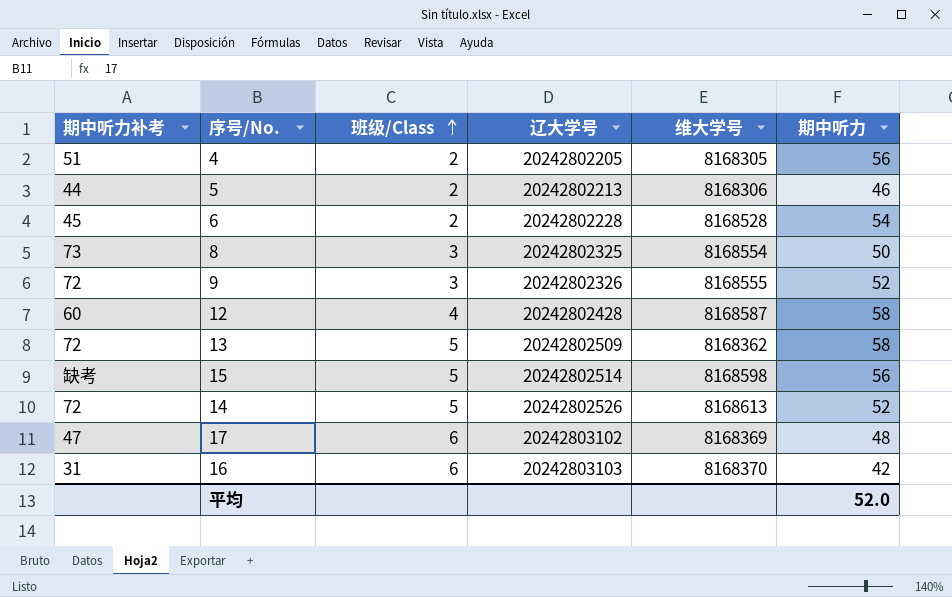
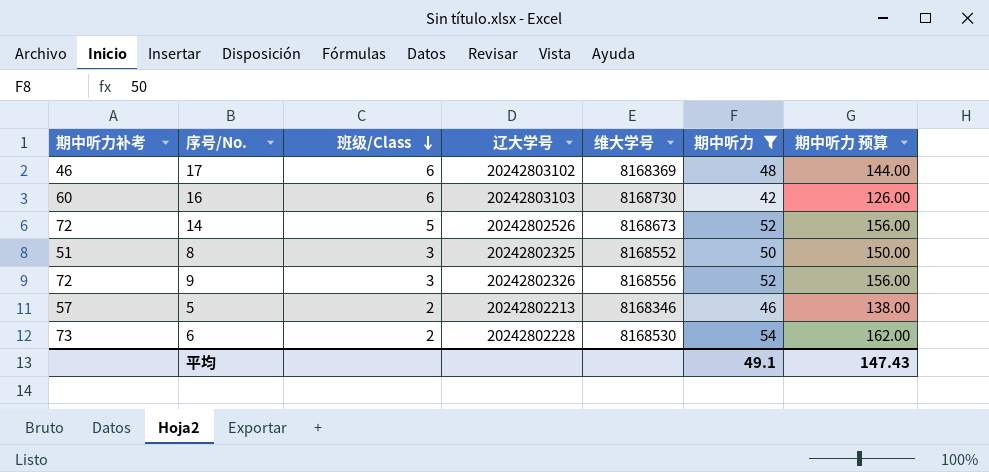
filter: none -> 期中听力 <= 54
row order: 班级/Class ascending -> 班级/Class descending
column 期中听力 预算 | formula: none -> [期中听力] * 3
17 | 期中听力补考: 47 -> 46
16 | 期中听力补考: 31 -> 60
16 | 维大学号: 8168370 -> 8168730
14 | 维大学号: 8168613 -> 8168673
8 | 期中听力补考: 73 -> 51
8 | 维大学号: 8168554 -> 8168552
9 | 维大学号: 8168555 -> 8168556
5 | 期中听力补考: 44 -> 57
5 | 维大学号: 8168306 -> 8168346
6 | 期中听力补考: 45 -> 73
6 | 维大学号: 8168528 -> 8168530
平均 | 期中听力: 52.0 -> 49.1

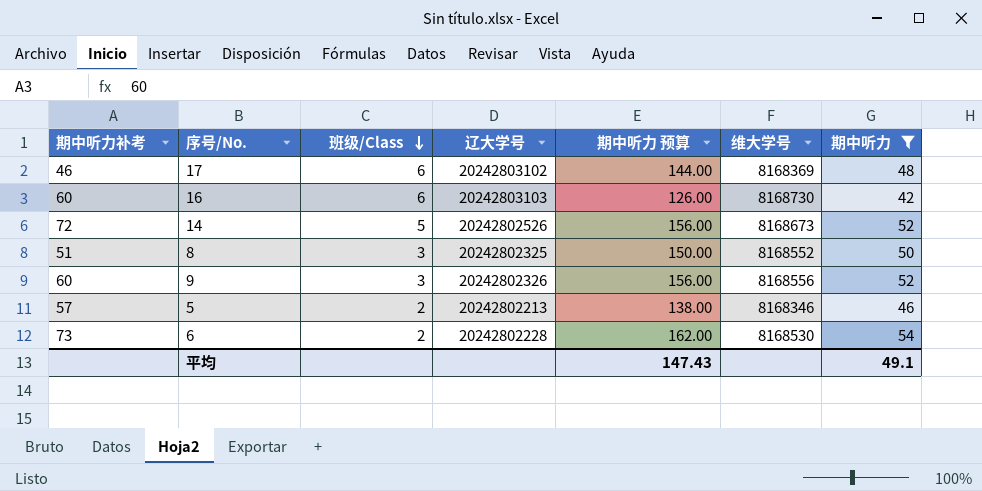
column 期中听力 预算 | position: 7 -> 5
9 | 期中听力补考: 72 -> 60

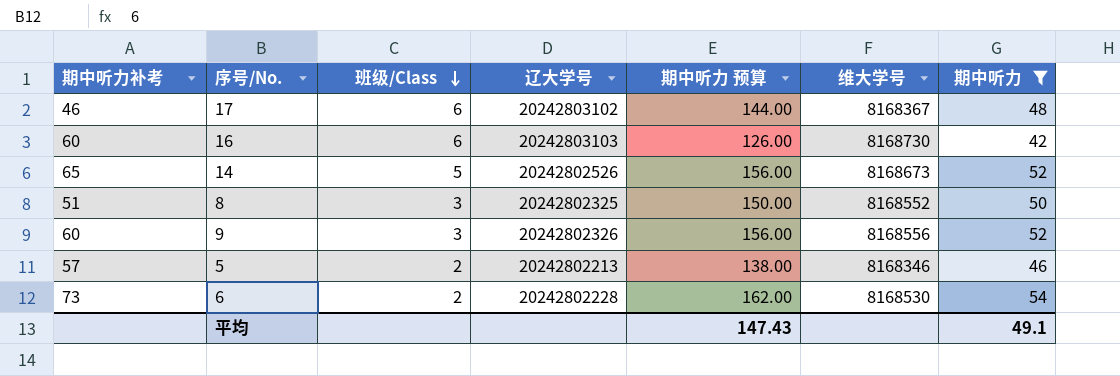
17 | 维大学号: 8168369 -> 8168367
14 | 期中听力补考: 72 -> 65

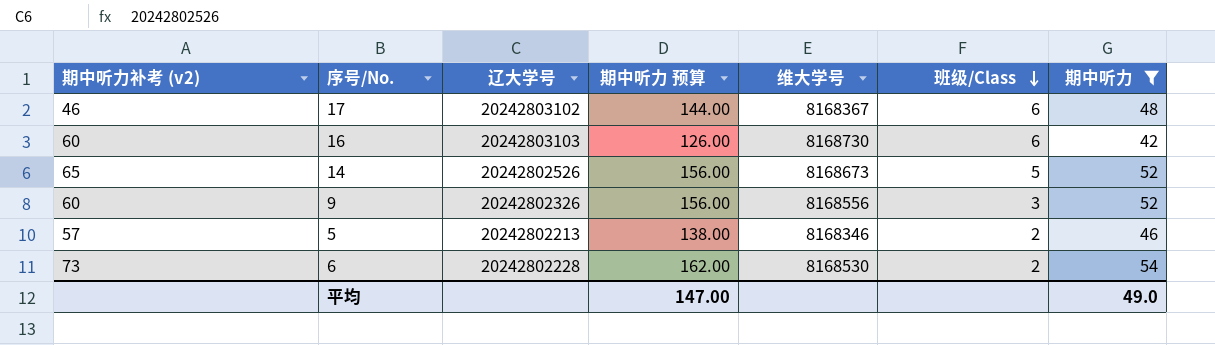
column name: 期中听力补考 -> 期中听力补考 (v2)
column 班级/Class | position: 3 -> 6
row 8: 51 | 3 | 20242802325 | 150.00 | 8168552 | 50 -> none
平均 | 期中听力 预算: 147.43 -> 147.00
平均 | 期中听力: 49.1 -> 49.0

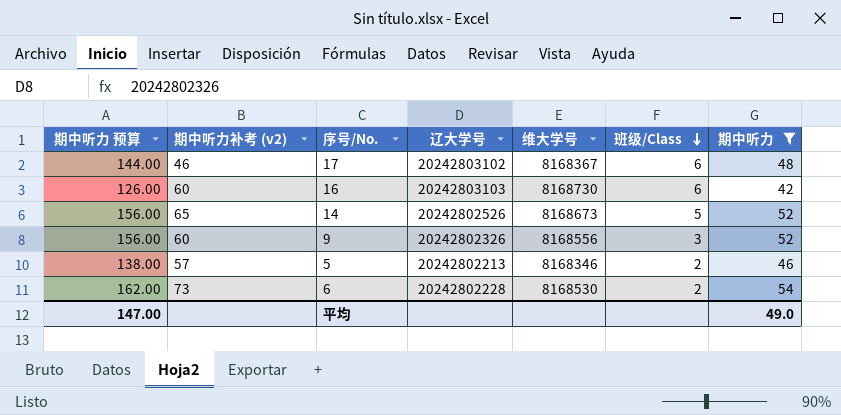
column 期中听力 预算 | position: 4 -> 1

